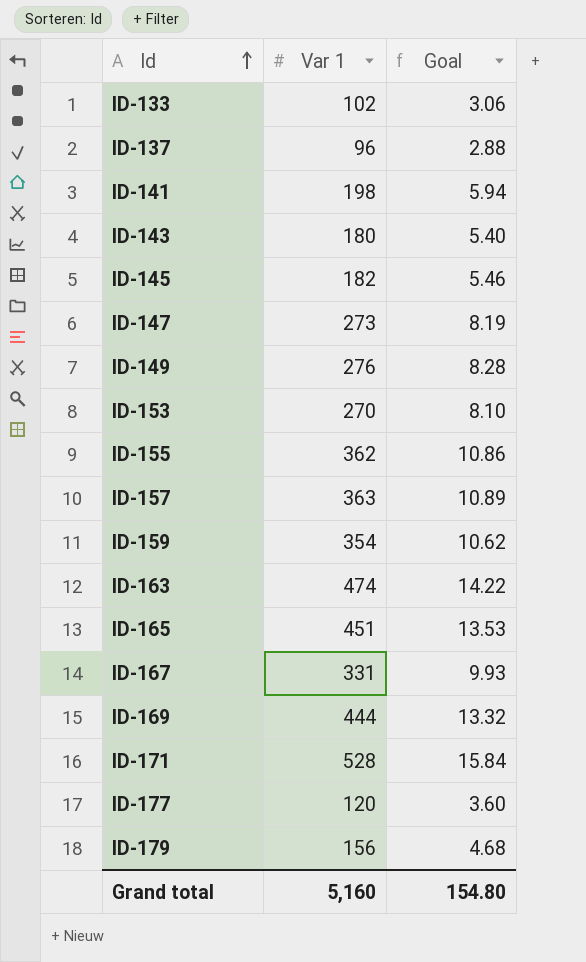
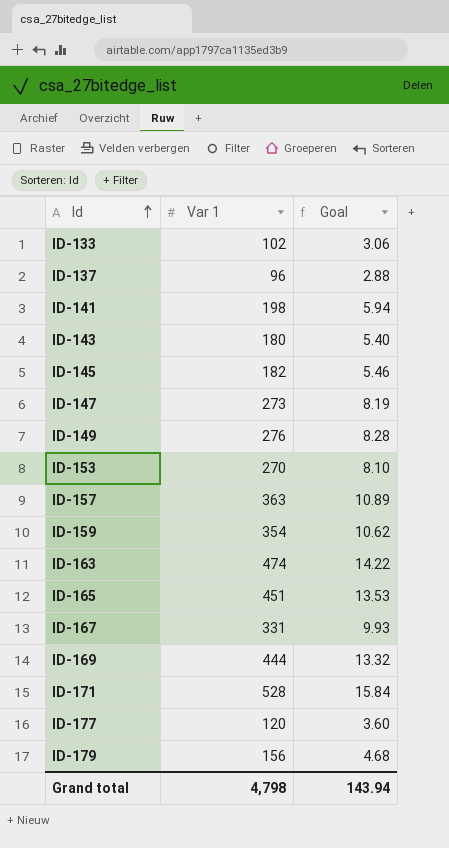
row ID-155: 362 | 10.86 -> none
Grand total | Var 1: 5,160 -> 4,798
Grand total | Goal: 154.80 -> 143.94

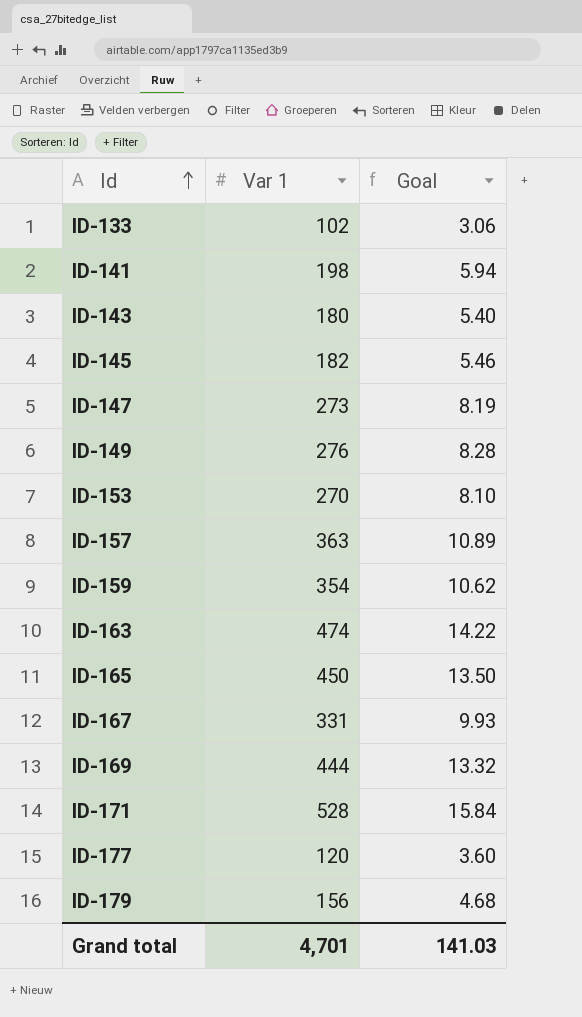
row ID-137: 96 | 2.88 -> none
ID-165 | Var 1: 451 -> 450
ID-165 | Goal: 13.53 -> 13.50
Grand total | Var 1: 4,798 -> 4,701
Grand total | Goal: 143.94 -> 141.03

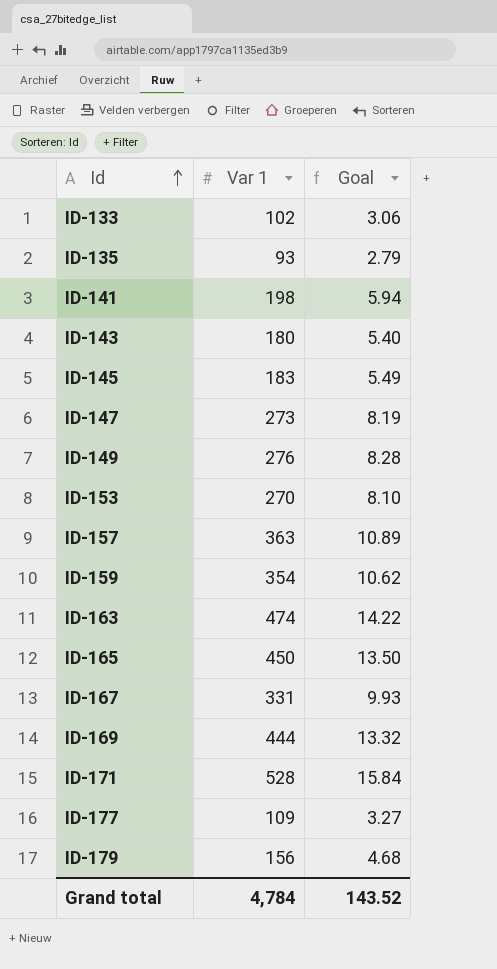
row ID-135: none -> 93 | 2.79
ID-145 | Var 1: 182 -> 183
ID-145 | Goal: 5.46 -> 5.49
ID-177 | Var 1: 120 -> 109
ID-177 | Goal: 3.60 -> 3.27
Grand total | Var 1: 4,701 -> 4,784
Grand total | Goal: 141.03 -> 143.52

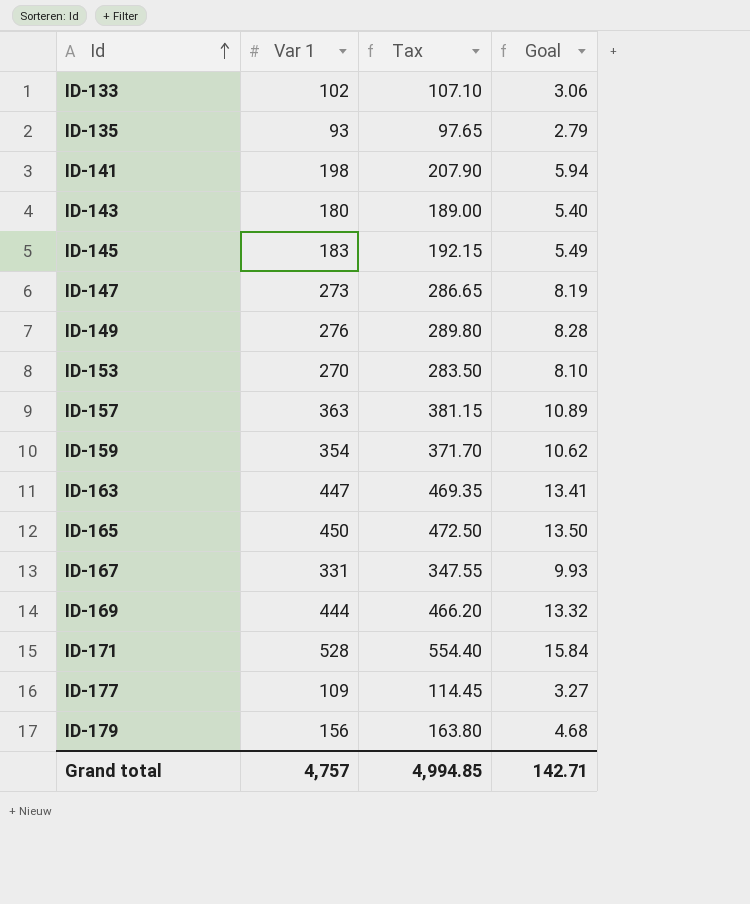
column Tax | formula: none -> [Var 1] * 1.05
ID-163 | Var 1: 474 -> 447
ID-163 | Goal: 14.22 -> 13.41
Grand total | Var 1: 4,784 -> 4,757
Grand total | Goal: 143.52 -> 142.71

